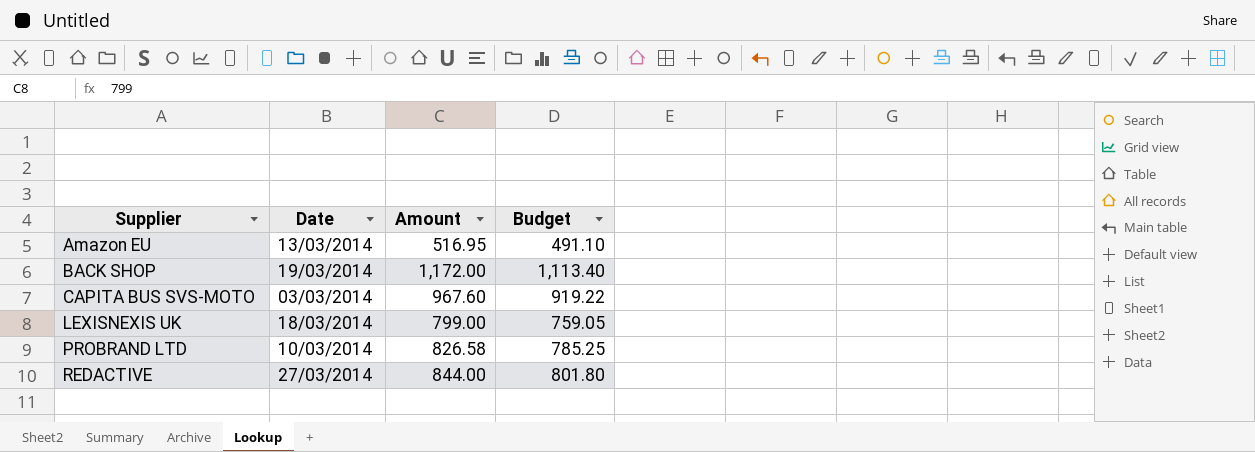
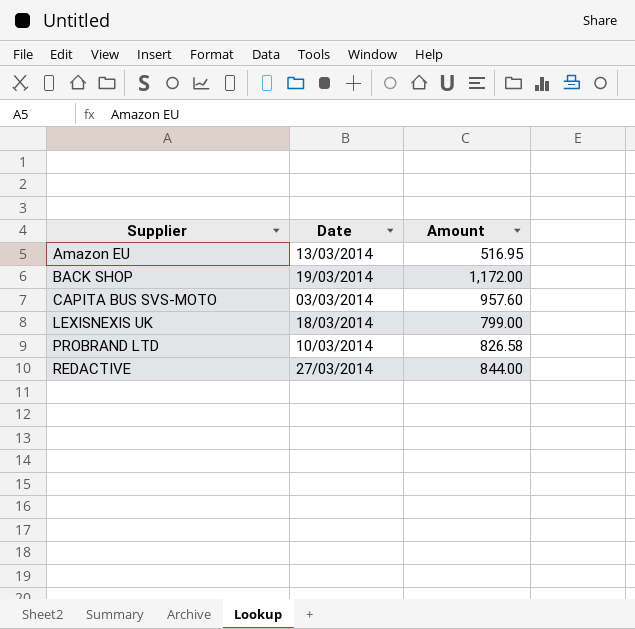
column Budget | formula: [Amount] * 0.95 -> none
CAPITA BUS SVS-MOTO | Amount: 967.60 -> 957.60

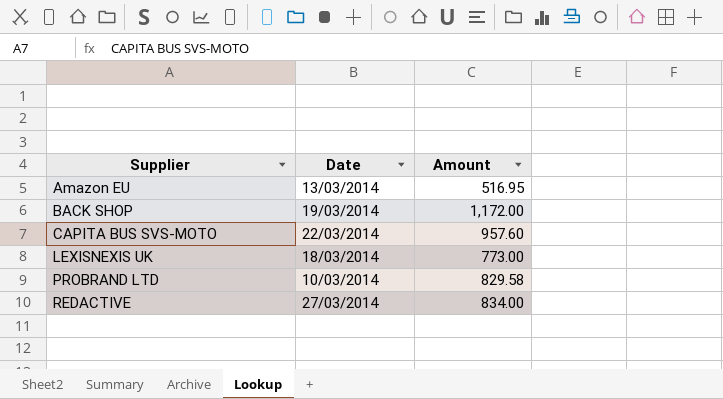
CAPITA BUS SVS-MOTO | Date: 03/03/2014 -> 22/03/2014
LEXISNEXIS UK | Amount: 799.00 -> 773.00
PROBRAND LTD | Amount: 826.58 -> 829.58
REDACTIVE | Amount: 844.00 -> 834.00

